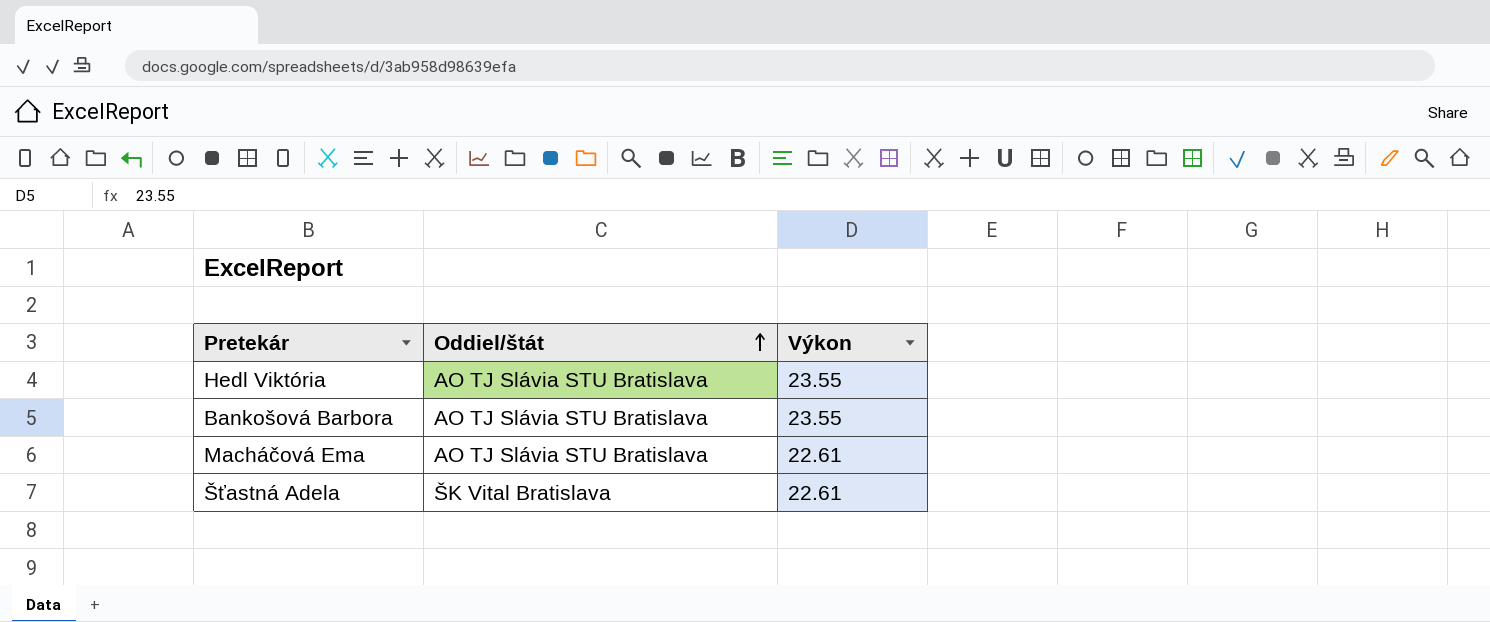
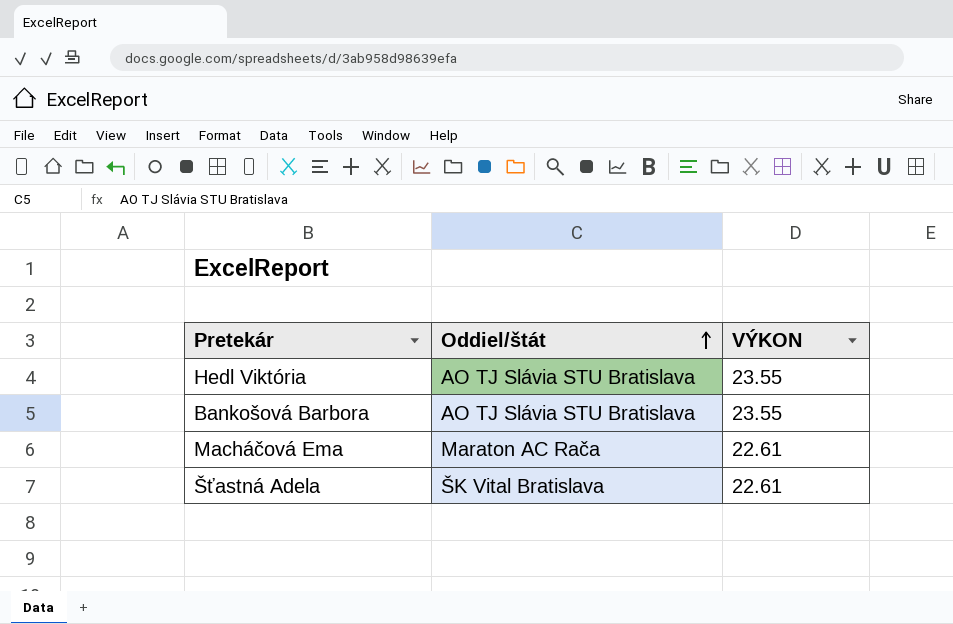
column name: Výkon -> VÝKON
Macháčová Ema | Oddiel/štát: AO TJ Slávia STU Bratislava -> Maraton AC Rača

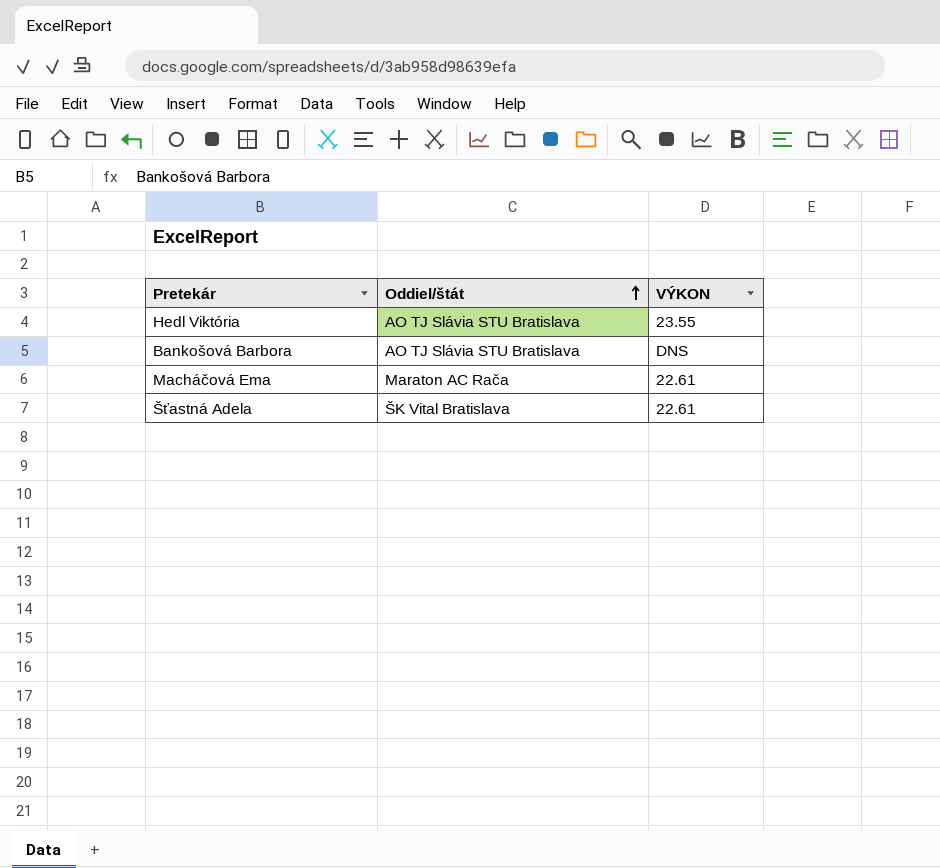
Bankošová Barbora | VÝKON: 23.55 -> DNS

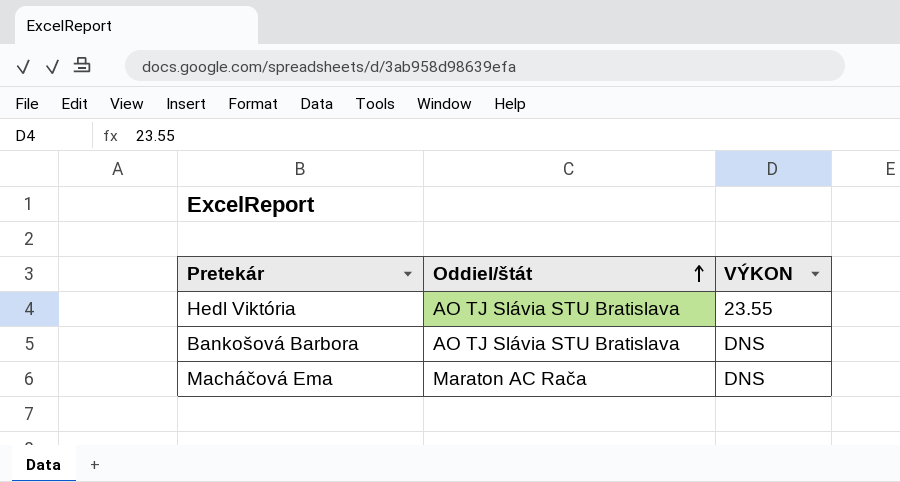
row Šťastná Adela: ŠK Vital Bratislava | 22.61 -> none
Macháčová Ema | VÝKON: 22.61 -> DNS

